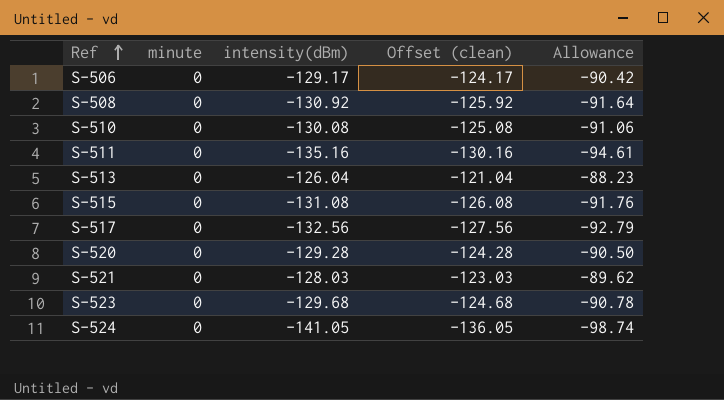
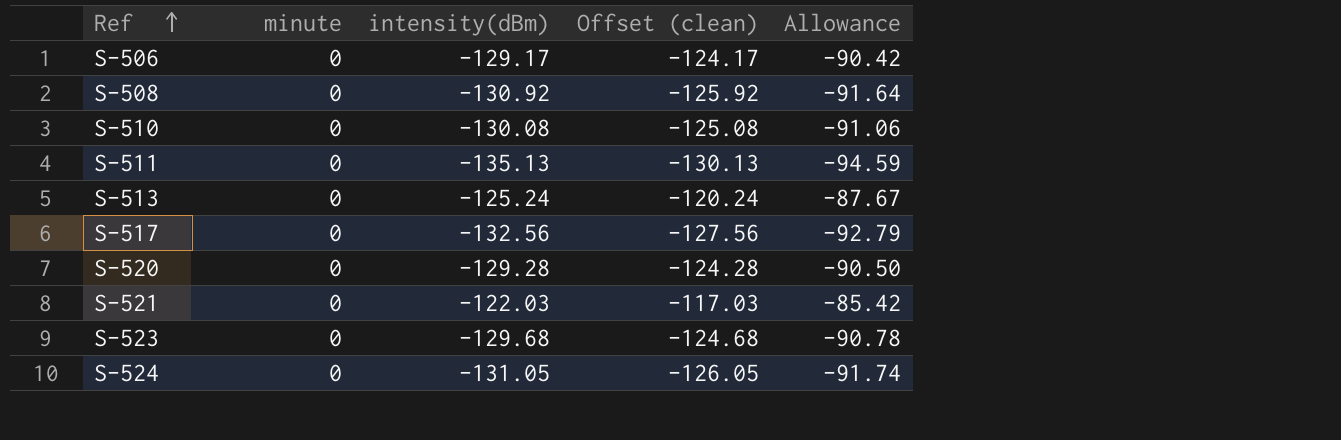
row S-515: 0 | -131.08 | -126.08 | -91.76 -> none
S-511 | intensity(dBm): -135.16 -> -135.13
S-511 | Offset (clean): -130.16 -> -130.13
S-511 | Allowance: -94.61 -> -94.59
S-513 | intensity(dBm): -126.04 -> -125.24
S-513 | Offset (clean): -121.04 -> -120.24
S-513 | Allowance: -88.23 -> -87.67
S-521 | intensity(dBm): -128.03 -> -122.03
S-521 | Offset (clean): -123.03 -> -117.03
S-521 | Allowance: -89.62 -> -85.42
S-524 | intensity(dBm): -141.05 -> -131.05
S-524 | Offset (clean): -136.05 -> -126.05
S-524 | Allowance: -98.74 -> -91.74

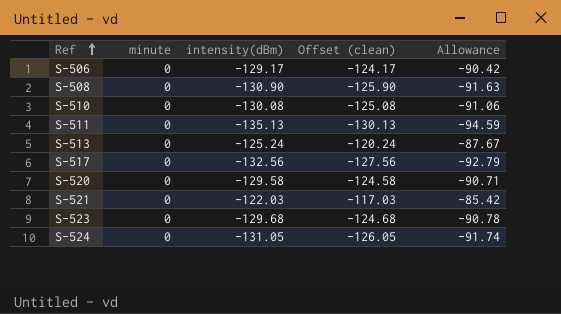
S-508 | intensity(dBm): -130.92 -> -130.90
S-508 | Offset (clean): -125.92 -> -125.90
S-508 | Allowance: -91.64 -> -91.63
S-520 | intensity(dBm): -129.28 -> -129.58
S-520 | Offset (clean): -124.28 -> -124.58
S-520 | Allowance: -90.50 -> -90.71

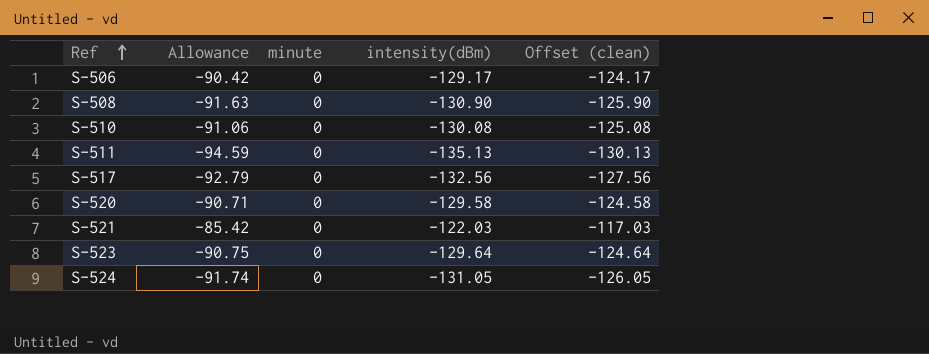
column Allowance | position: 5 -> 2
row S-513: 0 | -125.24 | -120.24 | -87.67 -> none
S-523 | Allowance: -90.78 -> -90.75
S-523 | intensity(dBm): -129.68 -> -129.64
S-523 | Offset (clean): -124.68 -> -124.64

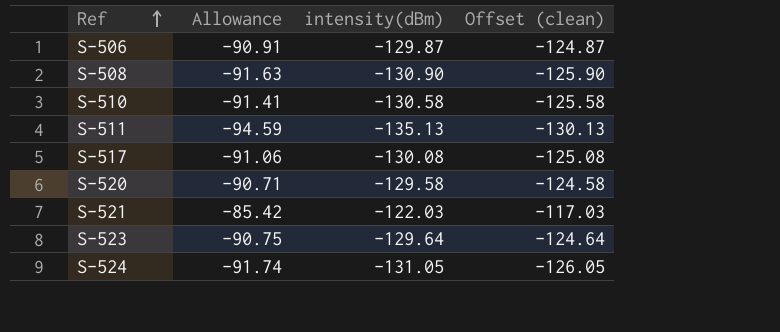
column minute | position: 3 -> none
S-506 | Allowance: -90.42 -> -90.91
S-506 | intensity(dBm): -129.17 -> -129.87
S-506 | Offset (clean): -124.17 -> -124.87
S-510 | Allowance: -91.06 -> -91.41
S-510 | intensity(dBm): -130.08 -> -130.58
S-510 | Offset (clean): -125.08 -> -125.58
S-517 | Allowance: -92.79 -> -91.06
S-517 | intensity(dBm): -132.56 -> -130.08
S-517 | Offset (clean): -127.56 -> -125.08

